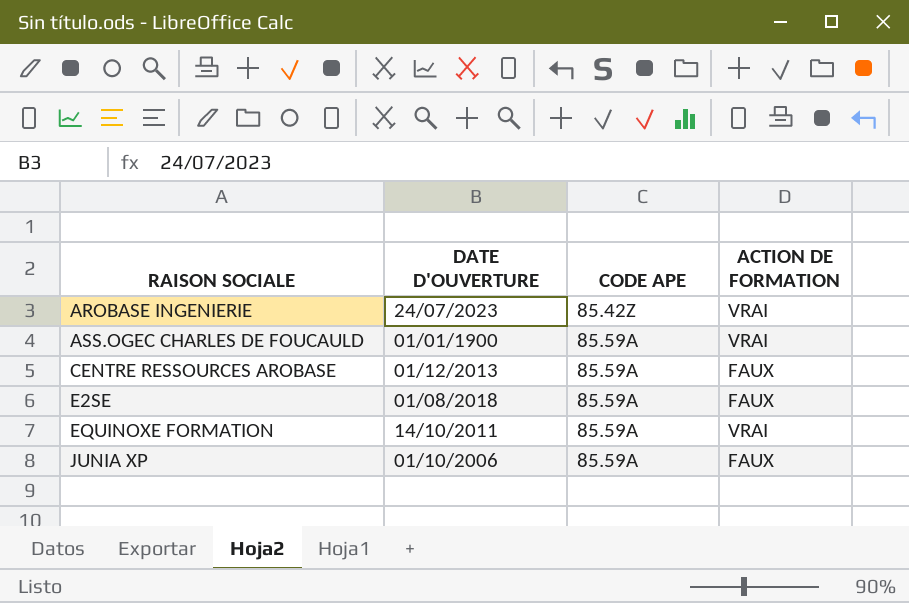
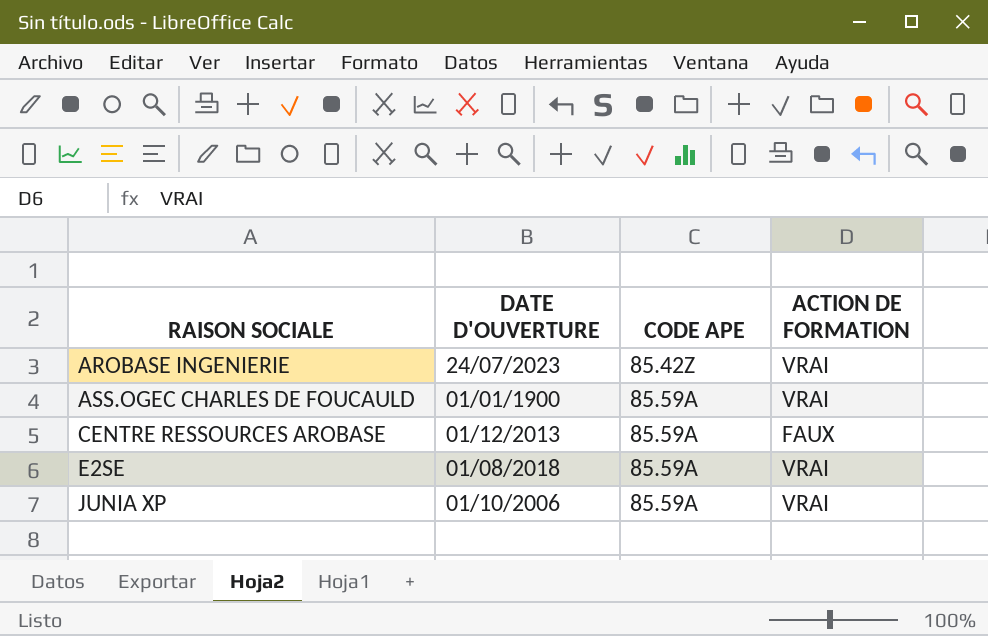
row EQUINOXE FORMATION: 14/10/2011 | 85.59A | VRAI -> none
E2SE | ACTION DE FORMATION: FAUX -> VRAI
JUNIA XP | ACTION DE FORMATION: FAUX -> VRAI

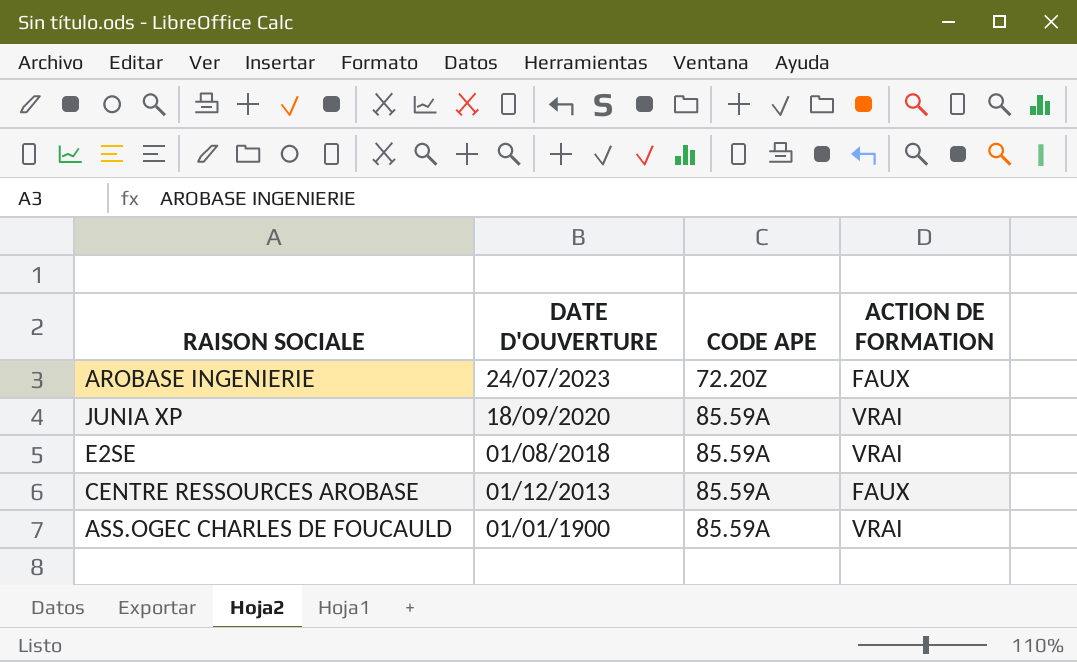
row order: RAISON SOCIALE ascending -> DATE D'OUVERTURE descending
AROBASE INGENIERIE | CODE APE: 85.42Z -> 72.20Z
AROBASE INGENIERIE | ACTION DE FORMATION: VRAI -> FAUX
JUNIA XP | DATE D'OUVERTURE: 01/10/2006 -> 18/09/2020

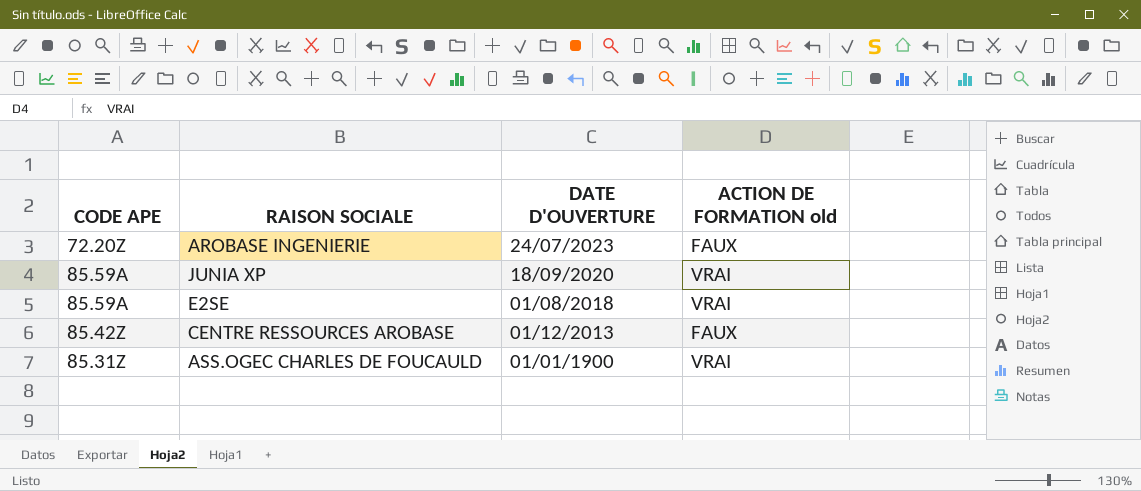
column CODE APE | position: 3 -> 1
column name: ACTION DE FORMATION -> ACTION DE FORMATION old
CENTRE RESSOURCES AROBASE | CODE APE: 85.59A -> 85.42Z
ASS.OGEC CHARLES DE FOUCAULD | CODE APE: 85.59A -> 85.31Z

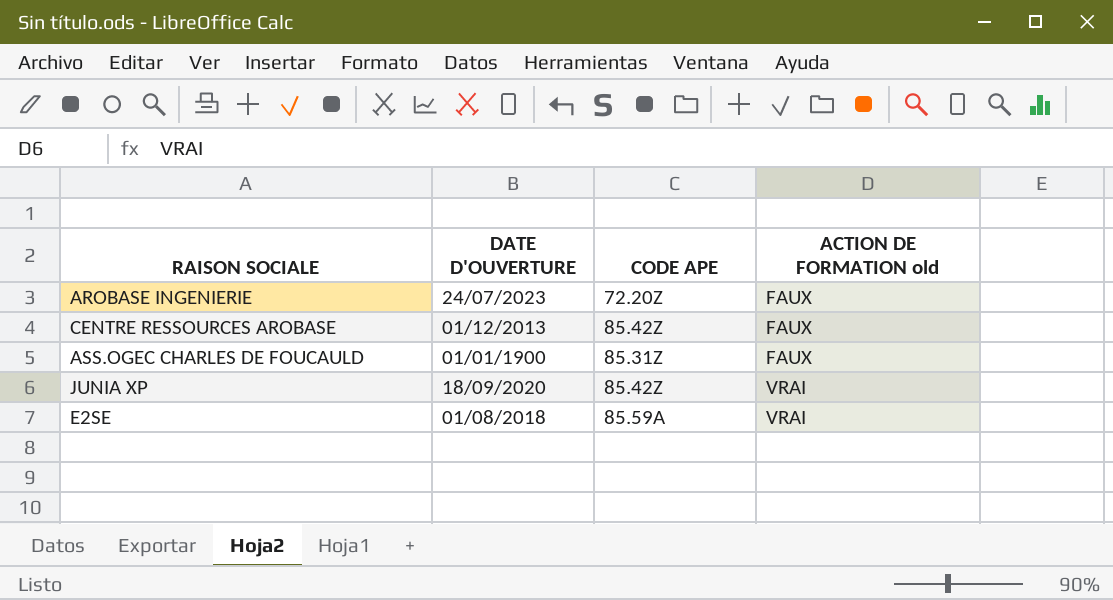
row order: DATE D'OUVERTURE descending -> ACTION DE FORMATION old ascending
column CODE APE | position: 1 -> 3
ASS.OGEC CHARLES DE FOUCAULD | ACTION DE FORMATION old: VRAI -> FAUX
JUNIA XP | CODE APE: 85.59A -> 85.42Z

